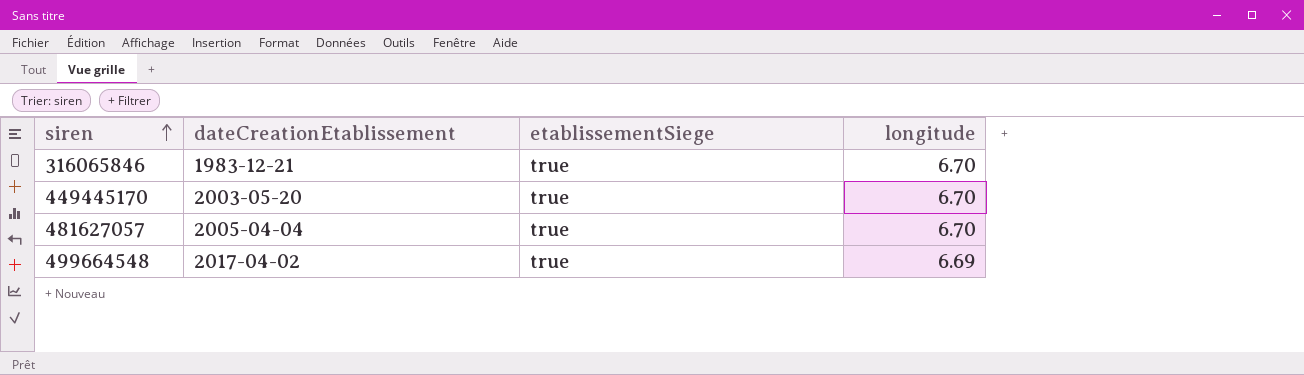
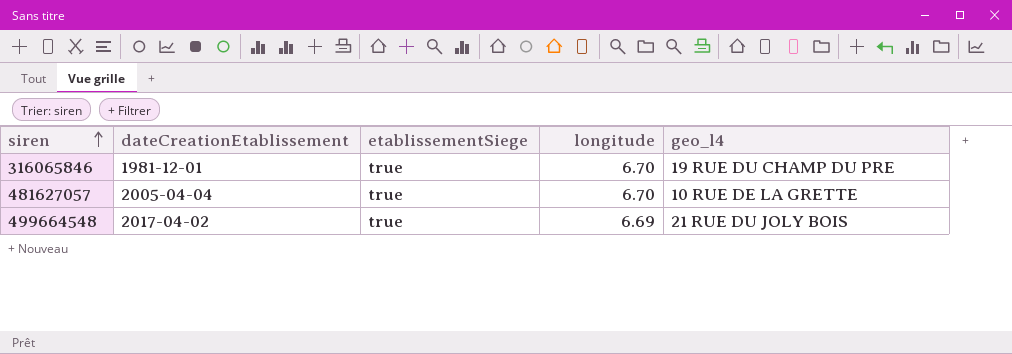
column geo_l4 | position: none -> 5
row 449445170: 2003-05-20 | true | 6.70 -> none
316065846 | dateCreationEtablissement: 1983-12-21 -> 1981-12-01

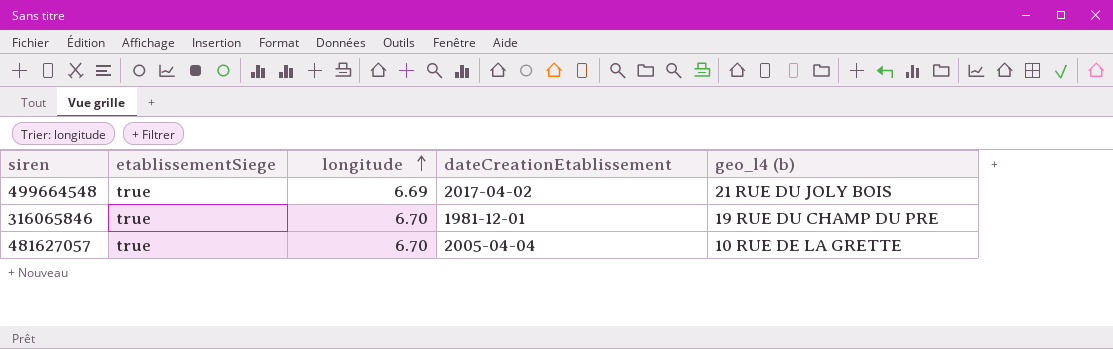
row order: siren ascending -> longitude ascending
column dateCreationEtablissement | position: 2 -> 4
column name: geo_l4 -> geo_l4 (b)

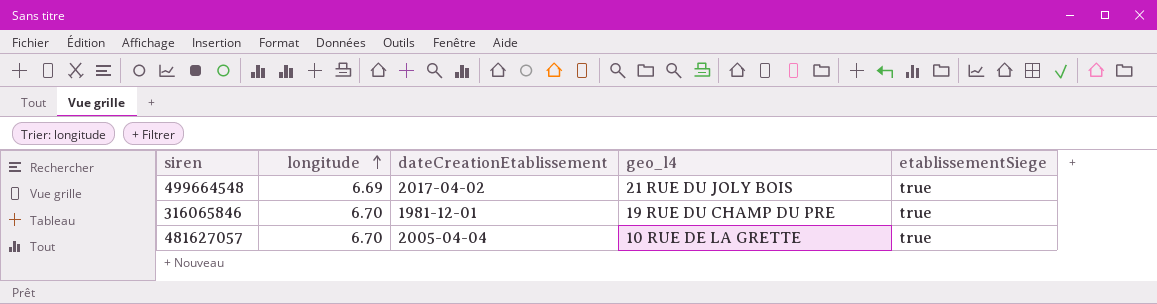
column name: geo_l4 (b) -> geo_l4
column etablissementSiege | position: 2 -> 5

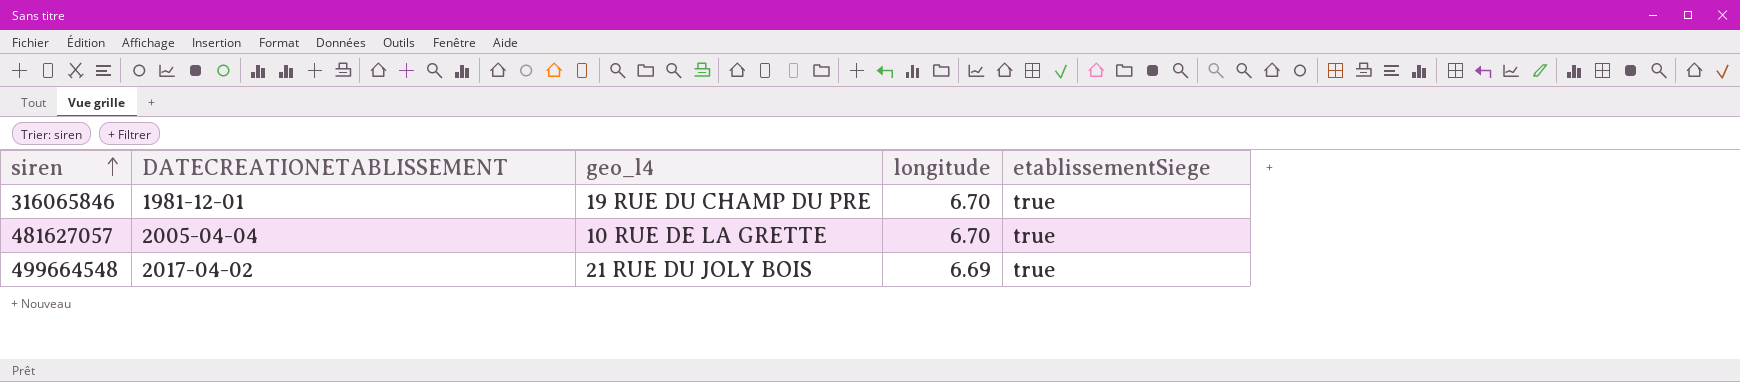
row order: longitude ascending -> siren ascending
column name: dateCreationEtablissement -> DATECREATIONETABLISSEMENT
column longitude | position: 2 -> 4

